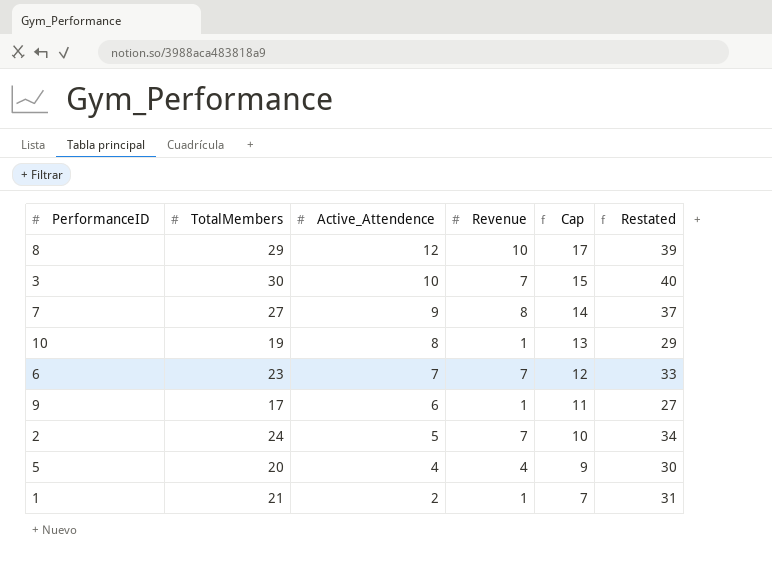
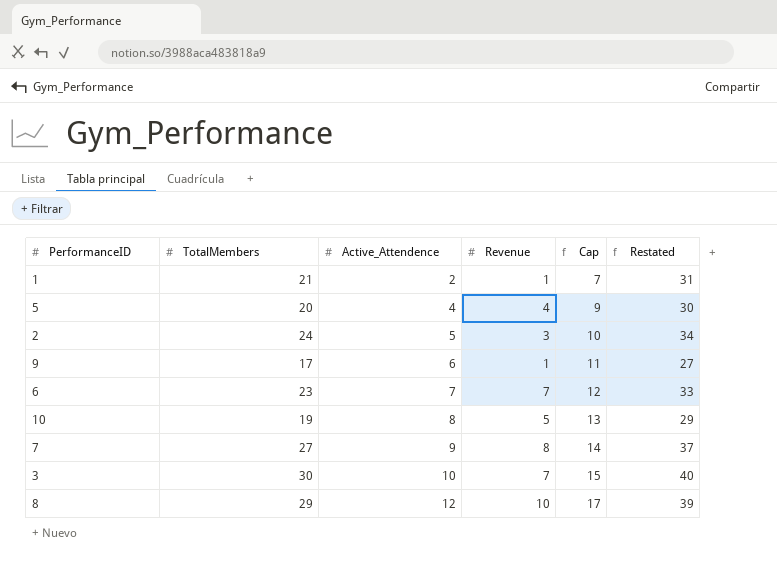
row order: Active_Attendence descending -> Active_Attendence ascending
2 | Revenue: 7 -> 3
10 | Revenue: 1 -> 5

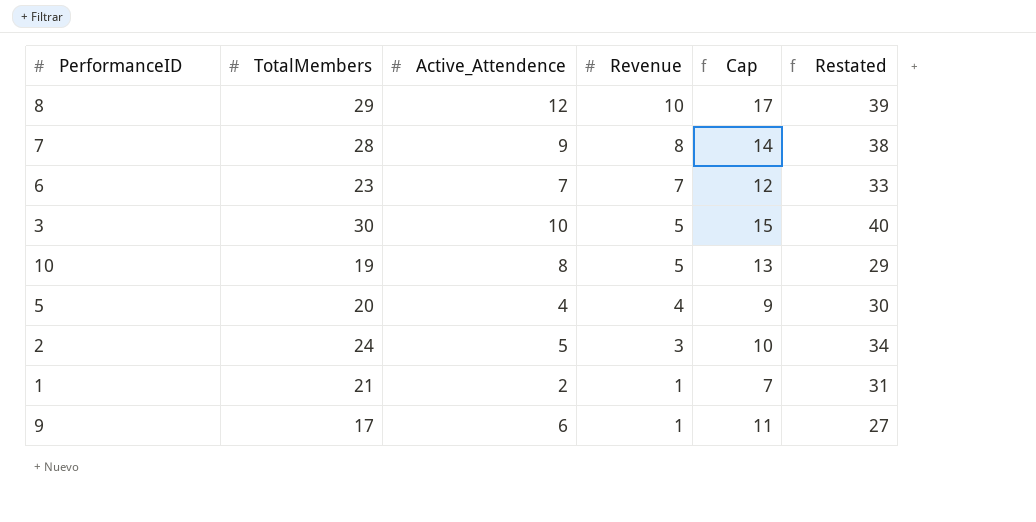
row order: Active_Attendence ascending -> Revenue descending
7 | TotalMembers: 27 -> 28
7 | Restated: 37 -> 38
3 | Revenue: 7 -> 5

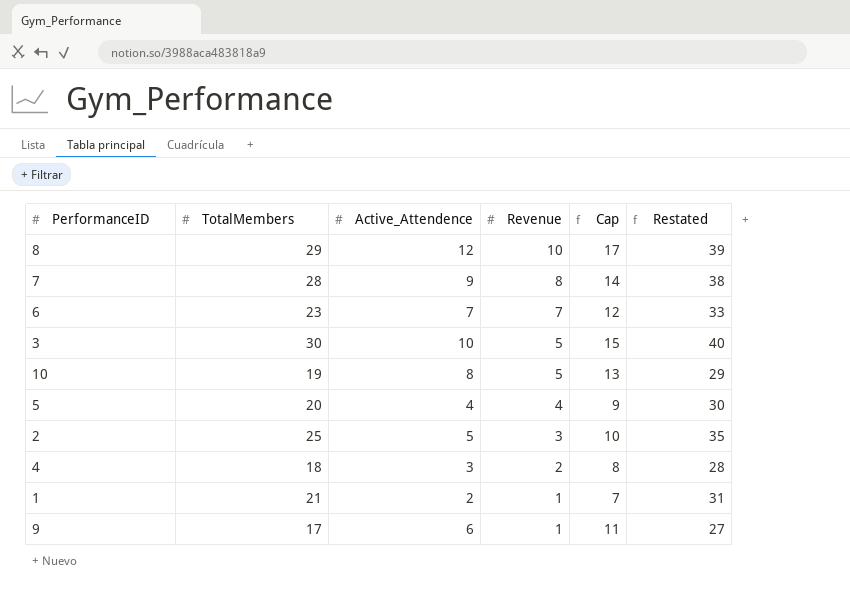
2 | TotalMembers: 24 -> 25
2 | Restated: 34 -> 35
row 4: none -> 18 | 3 | 2 | 8 | 28

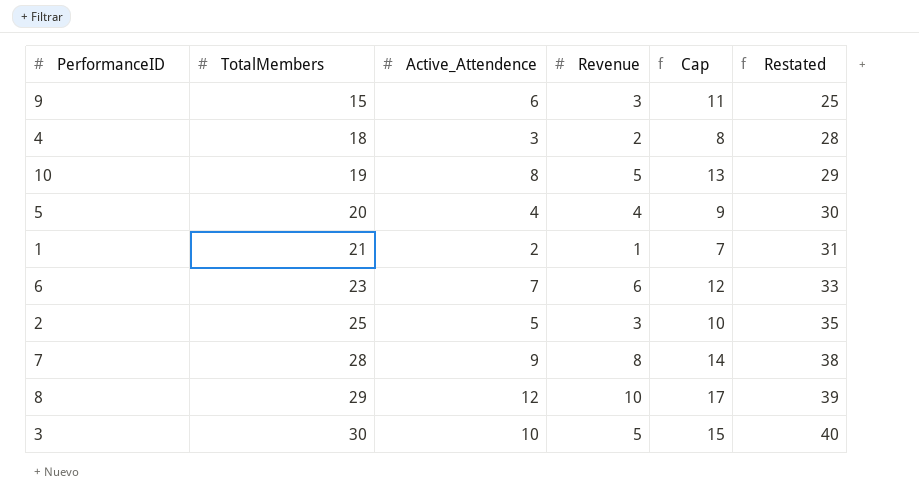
row order: Revenue descending -> TotalMembers ascending
9 | TotalMembers: 17 -> 15
9 | Revenue: 1 -> 3
9 | Restated: 27 -> 25
6 | Revenue: 7 -> 6

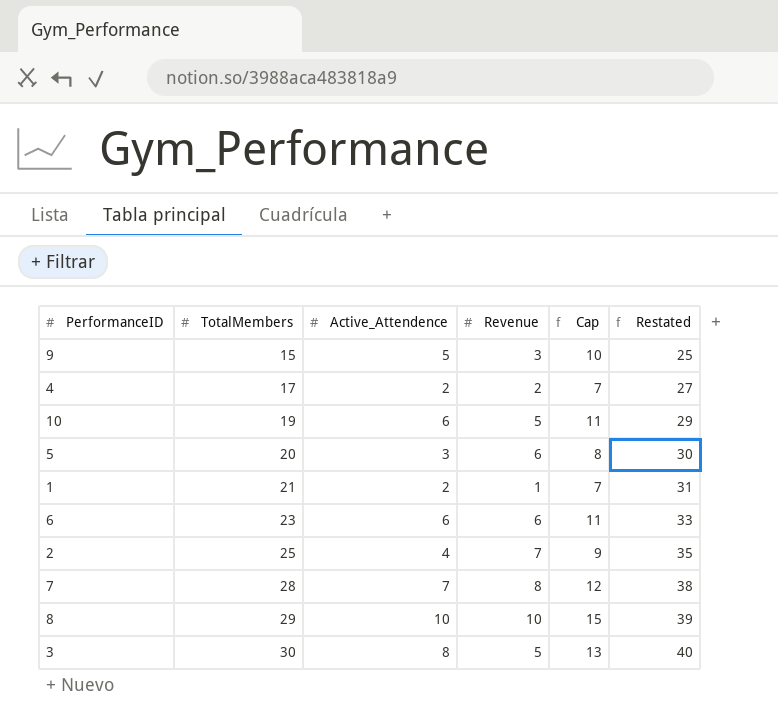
9 | Active_Attendence: 6 -> 5
9 | Cap: 11 -> 10
4 | TotalMembers: 18 -> 17
4 | Active_Attendence: 3 -> 2
4 | Cap: 8 -> 7
4 | Restated: 28 -> 27
10 | Active_Attendence: 8 -> 6
10 | Cap: 13 -> 11
5 | Active_Attendence: 4 -> 3
5 | Revenue: 4 -> 6
5 | Cap: 9 -> 8
6 | Active_Attendence: 7 -> 6
6 | Cap: 12 -> 11
2 | Active_Attendence: 5 -> 4
2 | Revenue: 3 -> 7
2 | Cap: 10 -> 9
7 | Active_Attendence: 9 -> 7
7 | Cap: 14 -> 12
8 | Active_Attendence: 12 -> 10
8 | Cap: 17 -> 15
3 | Active_Attendence: 10 -> 8
3 | Cap: 15 -> 13

